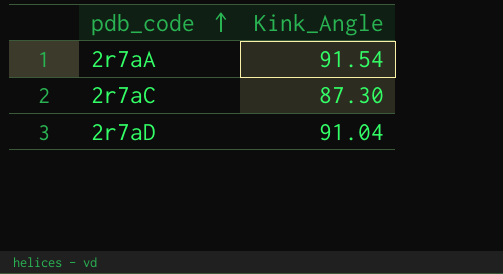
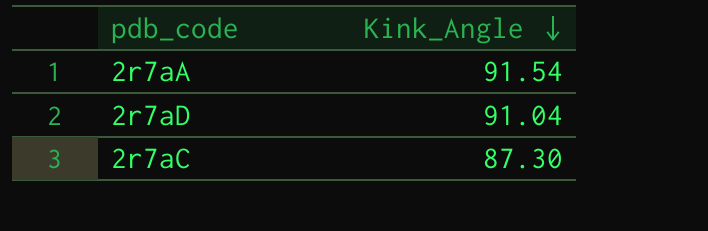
row order: pdb_code ascending -> Kink_Angle descending

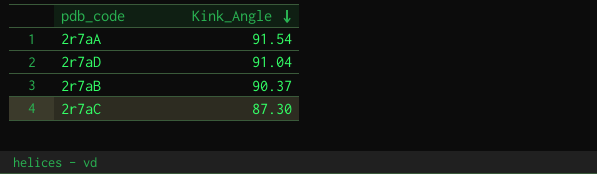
row 2r7aB: none -> 90.37

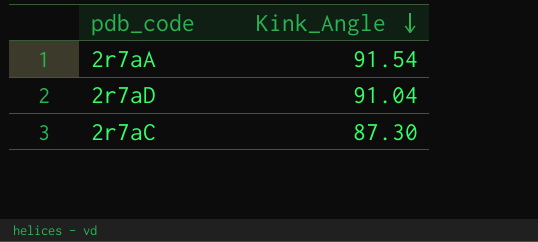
row 2r7aB: 90.37 -> none

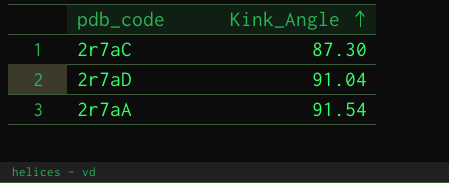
row order: Kink_Angle descending -> Kink_Angle ascending

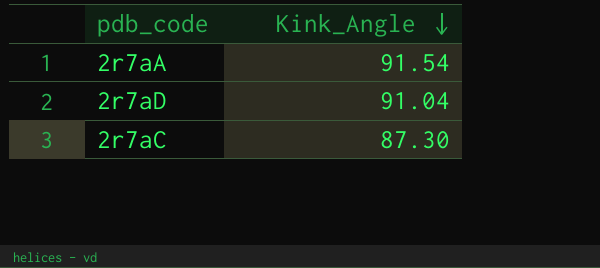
row order: Kink_Angle ascending -> Kink_Angle descending

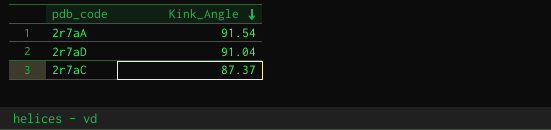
2r7aC | Kink_Angle: 87.30 -> 87.37

